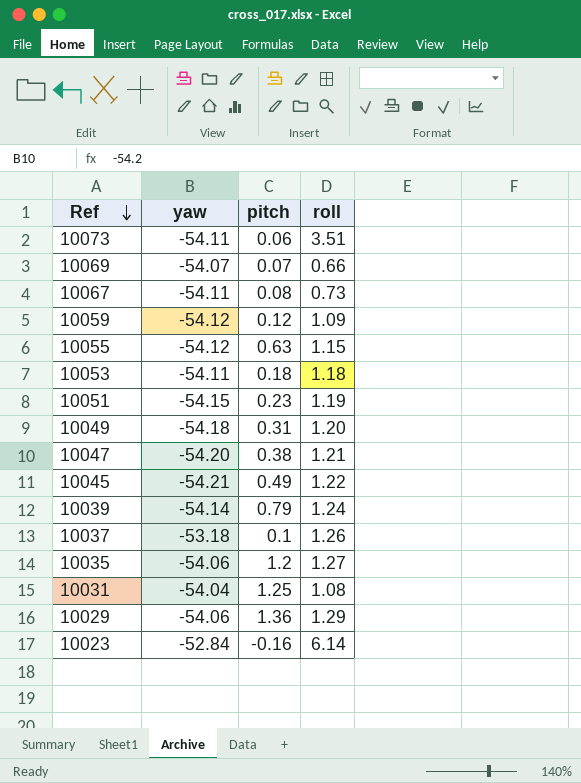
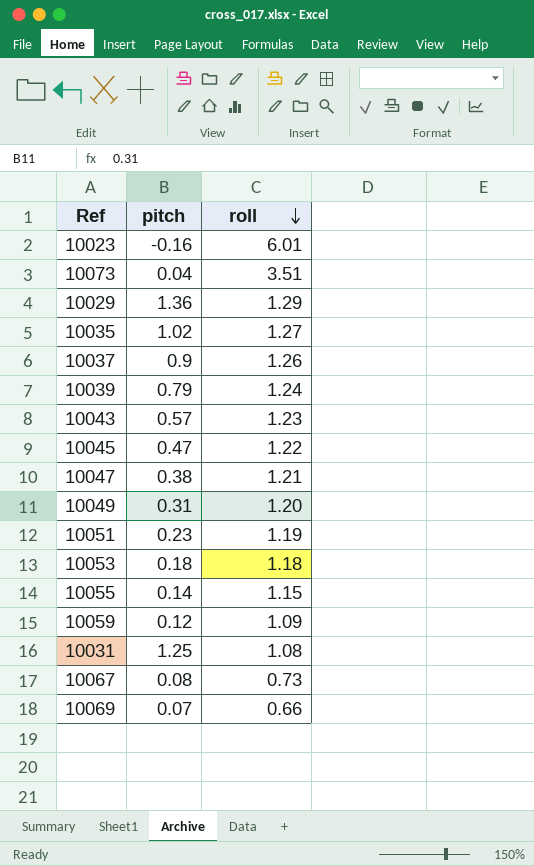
row order: Ref descending -> roll descending
column yaw | position: 2 -> none
10023 | roll: 6.14 -> 6.01
10073 | pitch: 0.06 -> 0.04
10035 | pitch: 1.2 -> 1.02
10037 | pitch: 0.1 -> 0.9
row 10043: none -> 0.57 | 1.23
10045 | pitch: 0.49 -> 0.47
10055 | pitch: 0.63 -> 0.14

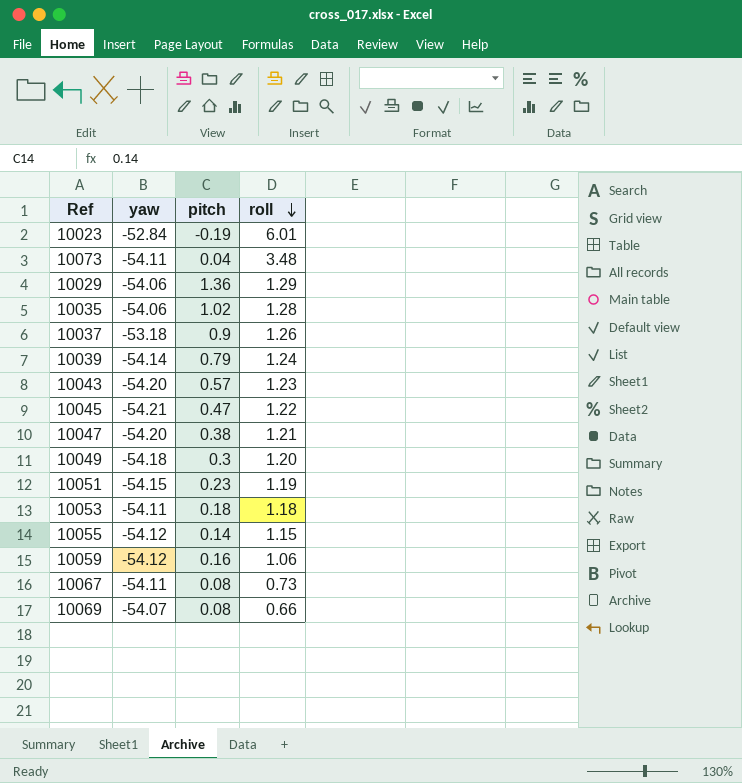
column yaw | position: none -> 2
row 10031: 1.25 | 1.08 -> none
10023 | pitch: -0.16 -> -0.19
10073 | roll: 3.51 -> 3.48
10035 | roll: 1.27 -> 1.28
10049 | pitch: 0.31 -> 0.3
10059 | pitch: 0.12 -> 0.16
10059 | roll: 1.09 -> 1.06
10069 | pitch: 0.07 -> 0.08

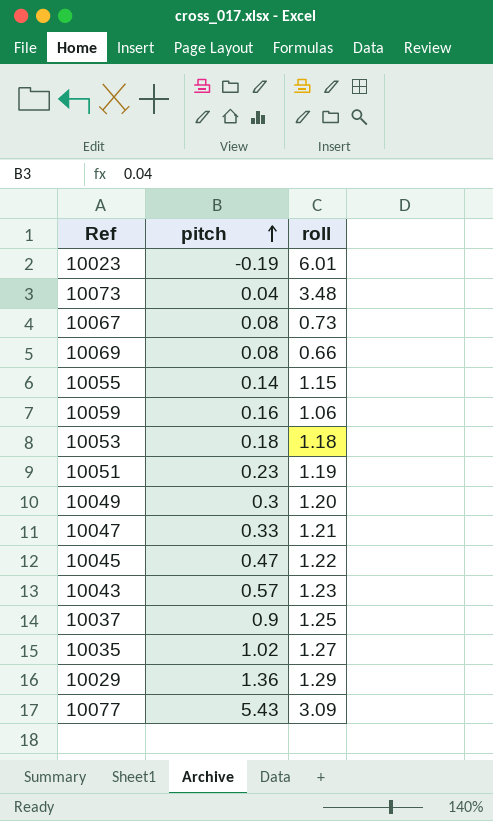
row order: roll descending -> pitch ascending
column yaw | position: 2 -> none
row 10039: -54.14 | 0.79 | 1.24 -> none
10047 | pitch: 0.38 -> 0.33
10037 | roll: 1.26 -> 1.25
10035 | roll: 1.28 -> 1.27
row 10077: none -> 5.43 | 3.09

